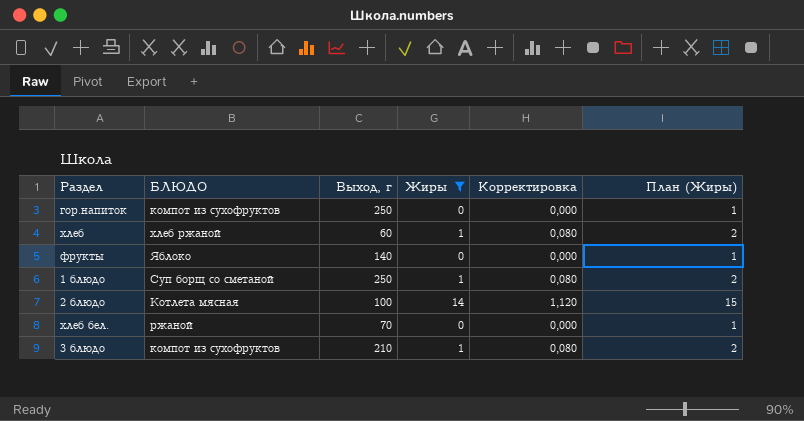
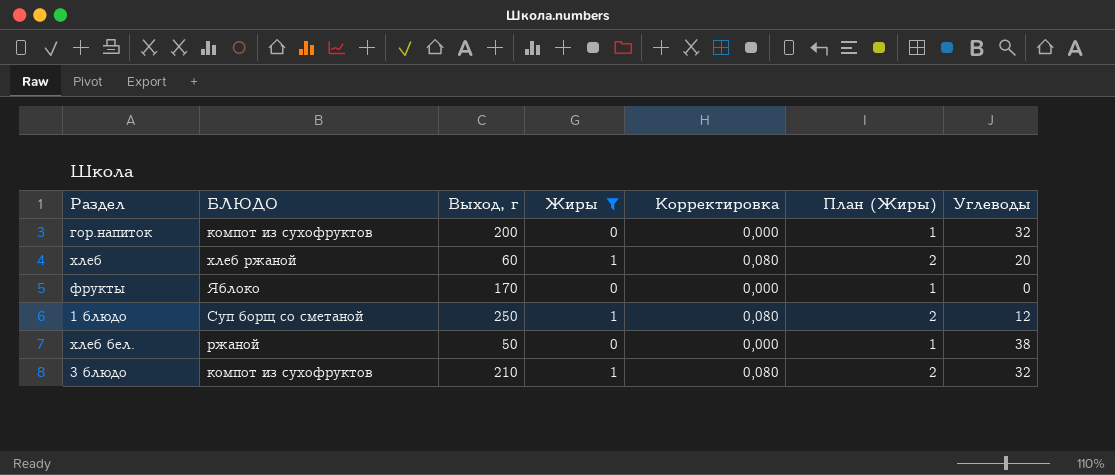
column Углеводы | position: none -> 7
row 2 блюдо: Котлета мясная | 100 | 14 | 1,120 | 15 -> none
гор.напиток | Выход, г: 250 -> 200
фрукты | Выход, г: 140 -> 170
хлеб бел. | Выход, г: 70 -> 50

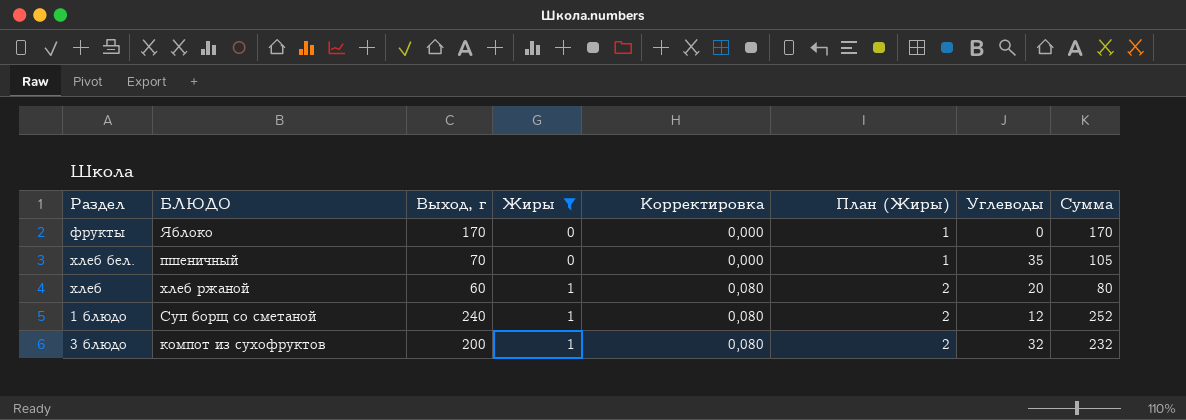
row order: none -> Жиры ascending
column Сумма | formula: none -> [Выход, г] + [Углеводы]
row гор.напиток: компот из сухофруктов | 200 | 0 | 0,000 | 1 | 32 -> none
хлеб бел. | БЛЮДО: ржаной -> пшеничный
хлеб бел. | Выход, г: 50 -> 70
хлеб бел. | Углеводы: 38 -> 35
1 блюдо | Выход, г: 250 -> 240
3 блюдо | Выход, г: 210 -> 200

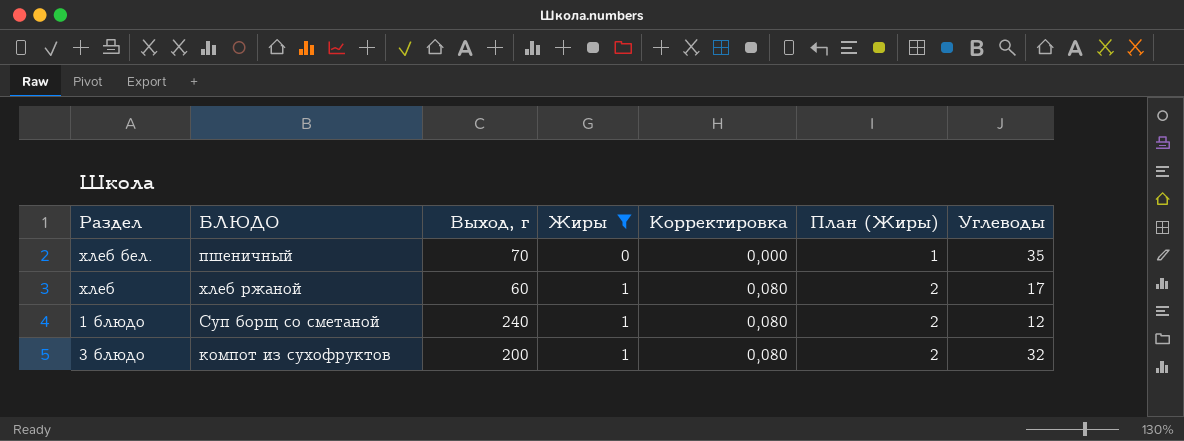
column Сумма | formula: [Выход, г] + [Углеводы] -> none
row фрукты: Яблоко | 170 | 0 | 0,000 | 1 | 0 | 170 -> none
хлеб | Углеводы: 20 -> 17

